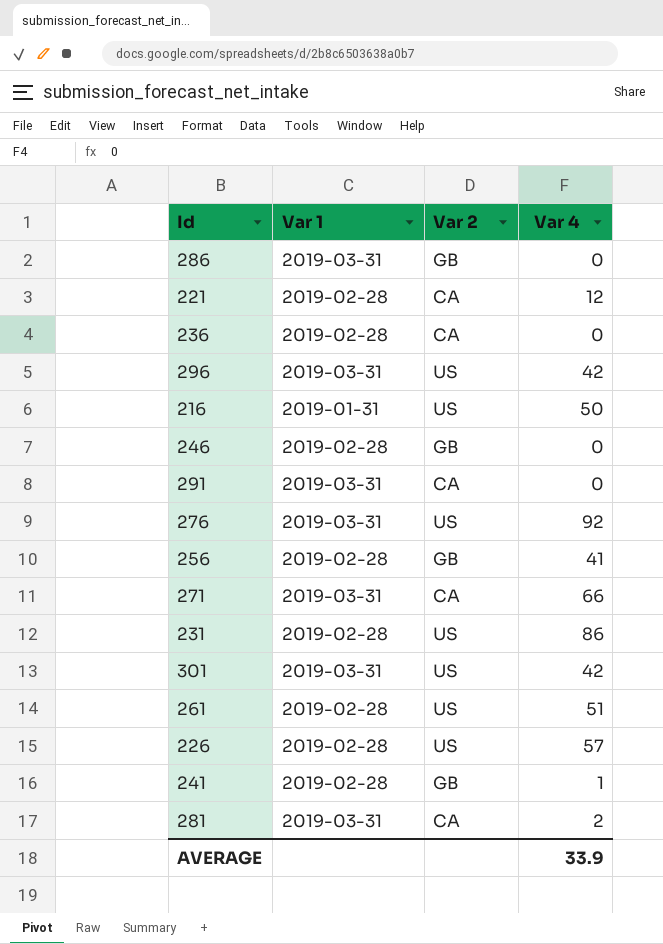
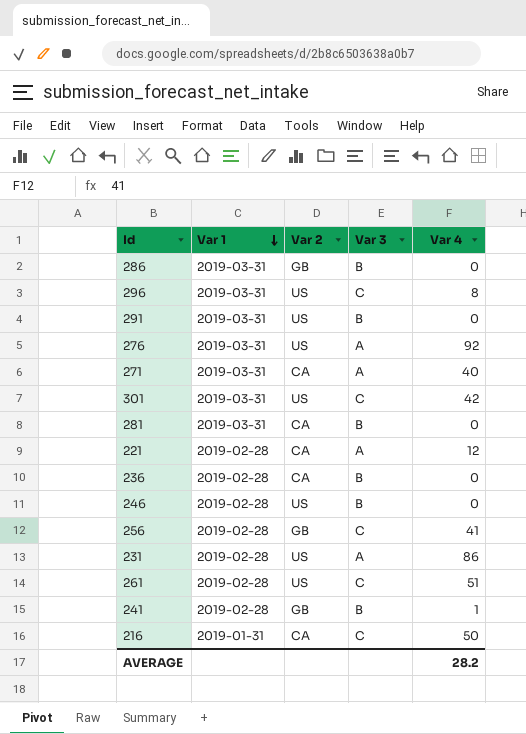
row order: none -> Var 1 descending
column Var 3 | position: none -> 4
row 226: 2019-02-28 | US | 57 -> none
296 | Var 4: 42 -> 8
291 | Var 2: CA -> US
271 | Var 4: 66 -> 40
281 | Var 4: 2 -> 0
246 | Var 2: GB -> US
216 | Var 2: US -> CA
AVERAGE | Var 4: 33.9 -> 28.2

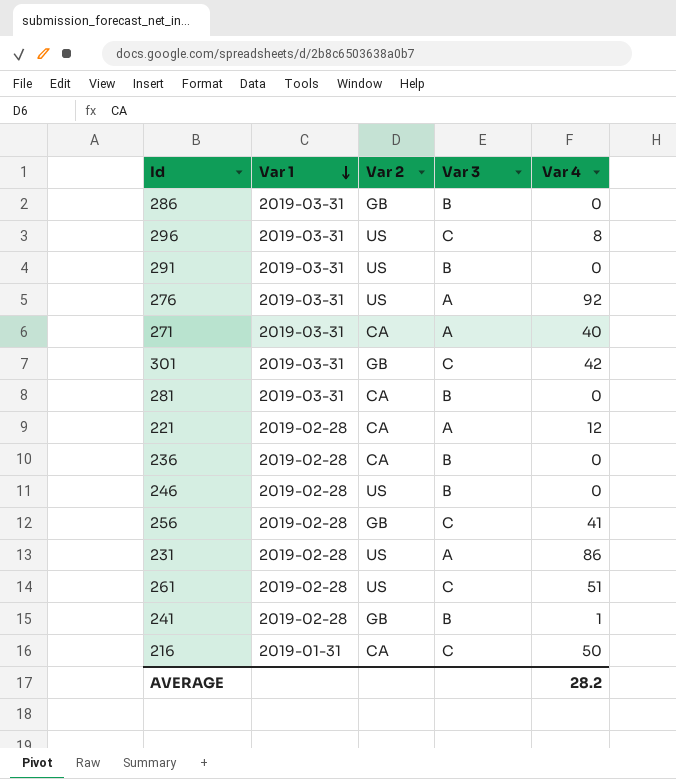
301 | Var 2: US -> GB

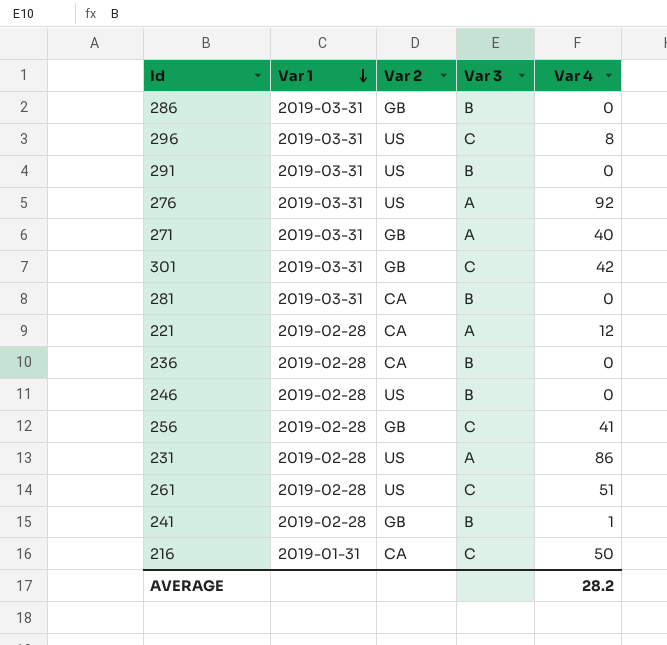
271 | Var 2: CA -> GB

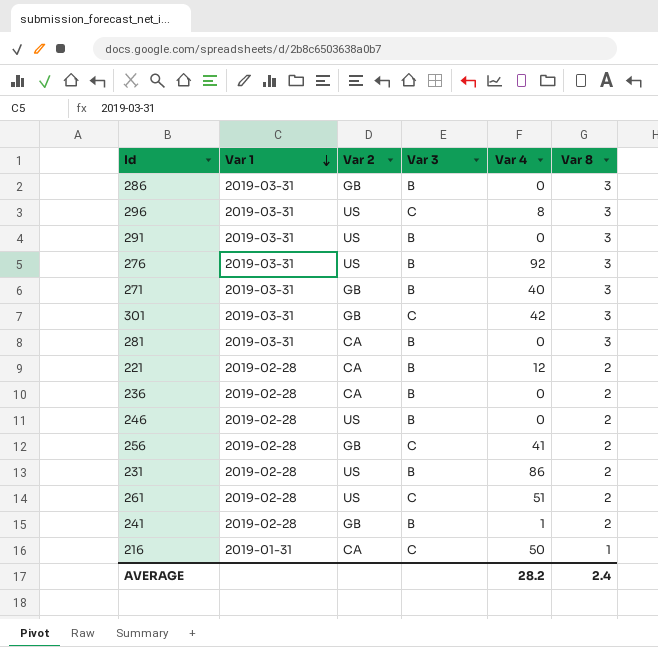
column Var 8 | position: none -> 6
276 | Var 3: A -> B
271 | Var 3: A -> B
221 | Var 3: A -> B
231 | Var 3: A -> B

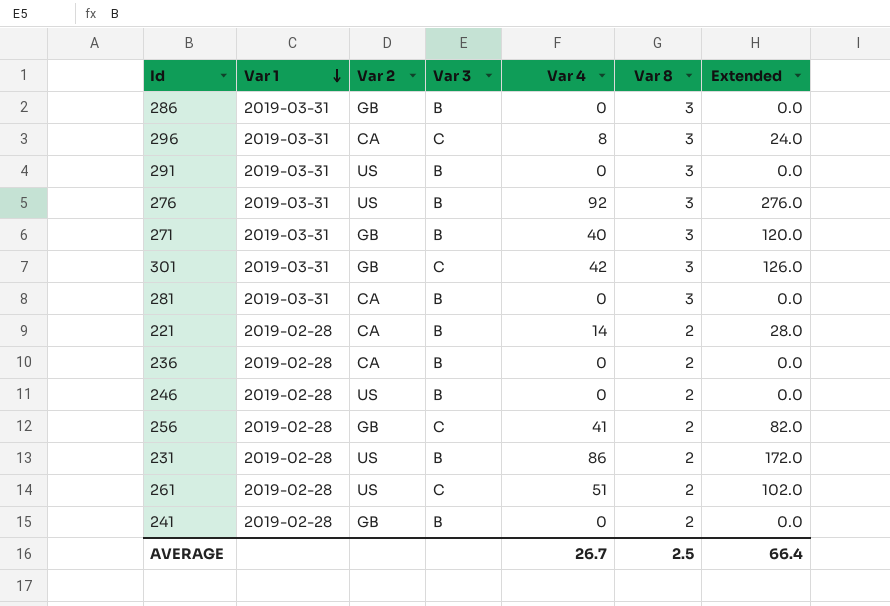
column Extended | formula: none -> [Var 4] * [Var 8]
row 216: 2019-01-31 | CA | C | 50 | 1 -> none
296 | Var 2: US -> CA
221 | Var 4: 12 -> 14
241 | Var 4: 1 -> 0
AVERAGE | Var 4: 28.2 -> 26.7
AVERAGE | Var 8: 2.4 -> 2.5

